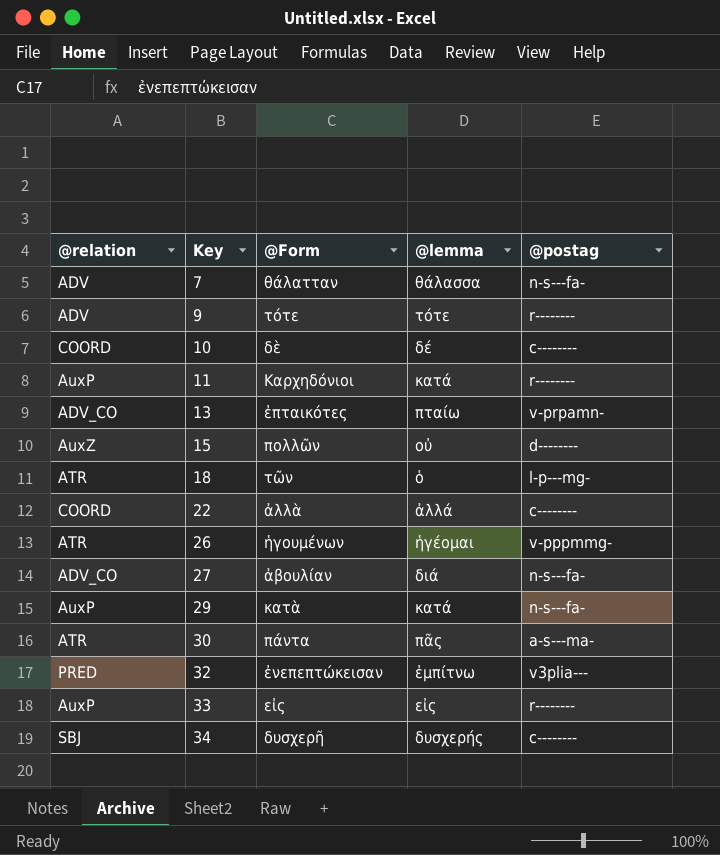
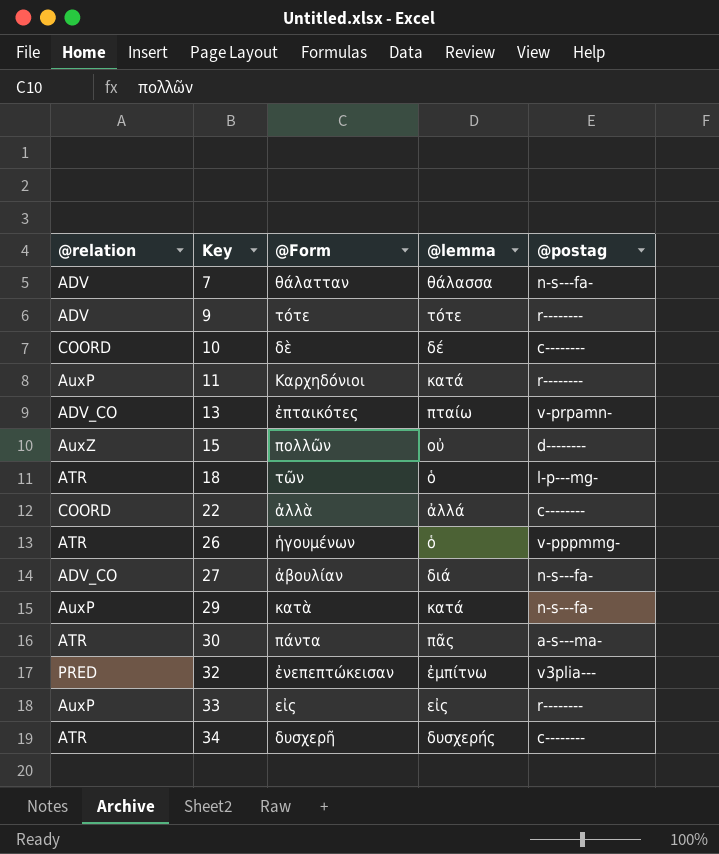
26 | @lemma: ἡγέομαι -> ὁ
34 | @relation: SBJ -> ATR

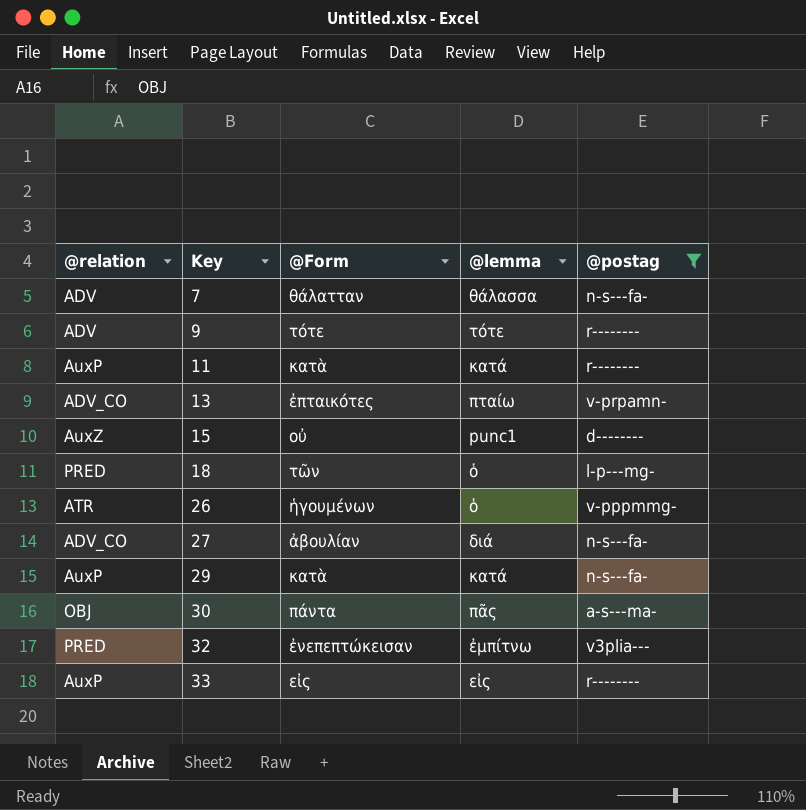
filter: none -> @postag != c--------
11 | @Form: Καρχηδόνιοι -> κατὰ
15 | @Form: πολλῶν -> οὐ
15 | @lemma: οὐ -> punc1
18 | @relation: ATR -> PRED
30 | @relation: ATR -> OBJ

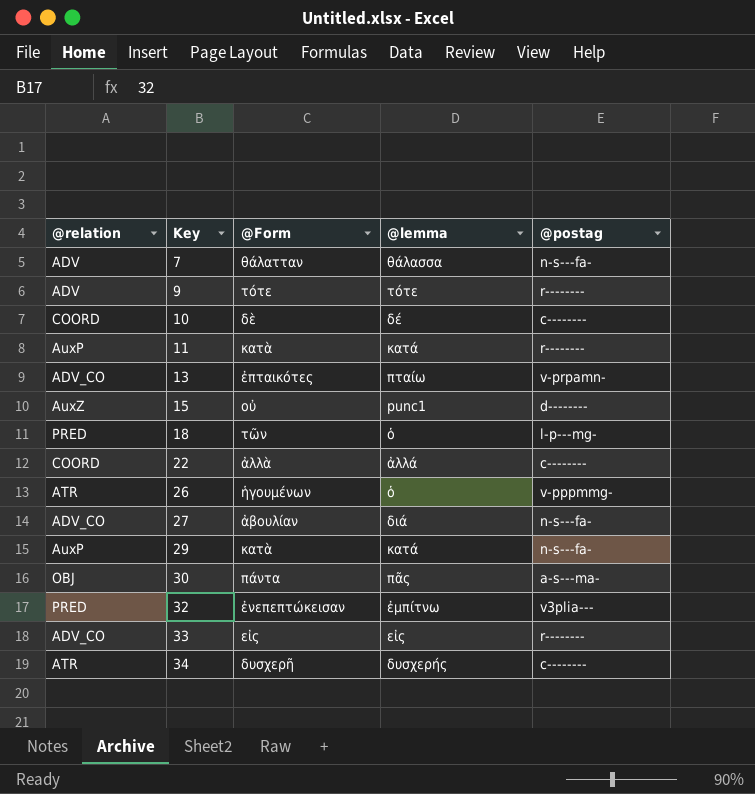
filter: @postag != c-------- -> none
33 | @relation: AuxP -> ADV_CO

